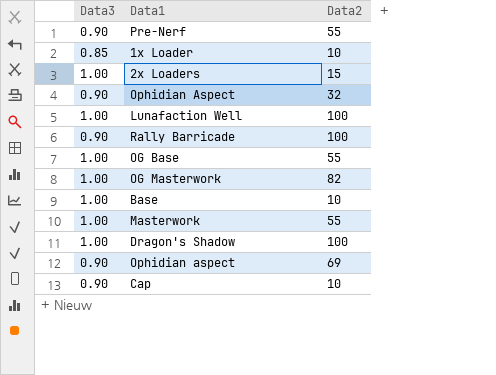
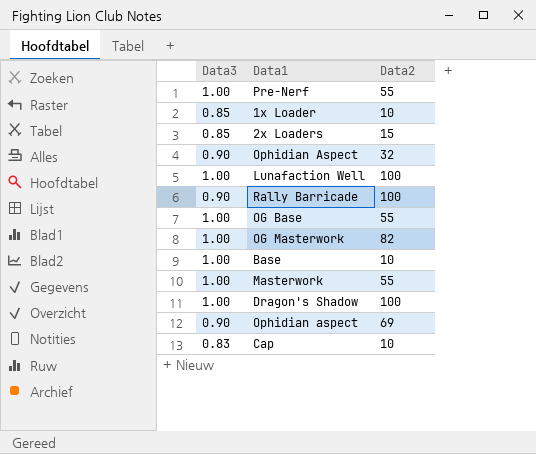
Pre-Nerf | Data3: 0.90 -> 1.00
2x Loaders | Data3: 1.00 -> 0.85
Cap | Data3: 0.90 -> 0.83

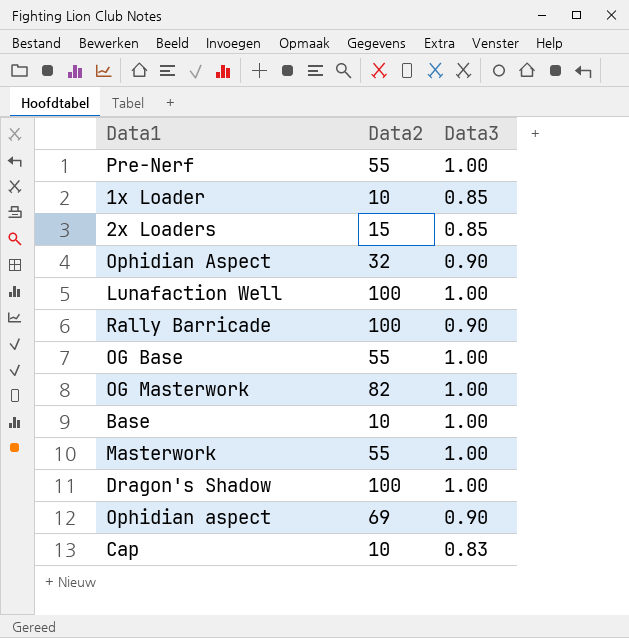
column Data3 | position: 1 -> 3

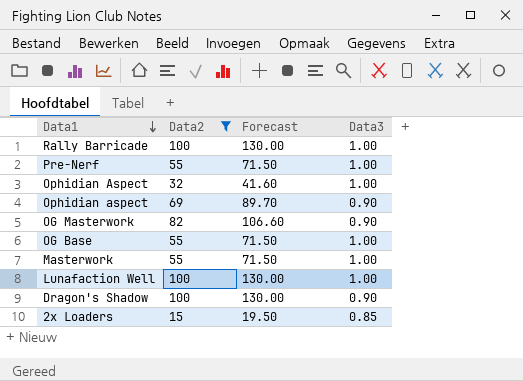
filter: none -> Data2 != 10
row order: none -> Data1 descending
column Forecast | formula: none -> [Data2] * 1.3
Rally Barricade | Data3: 0.90 -> 1.00
Ophidian Aspect | Data3: 0.90 -> 1.00
OG Masterwork | Data3: 1.00 -> 0.90
Dragon's Shadow | Data3: 1.00 -> 0.90

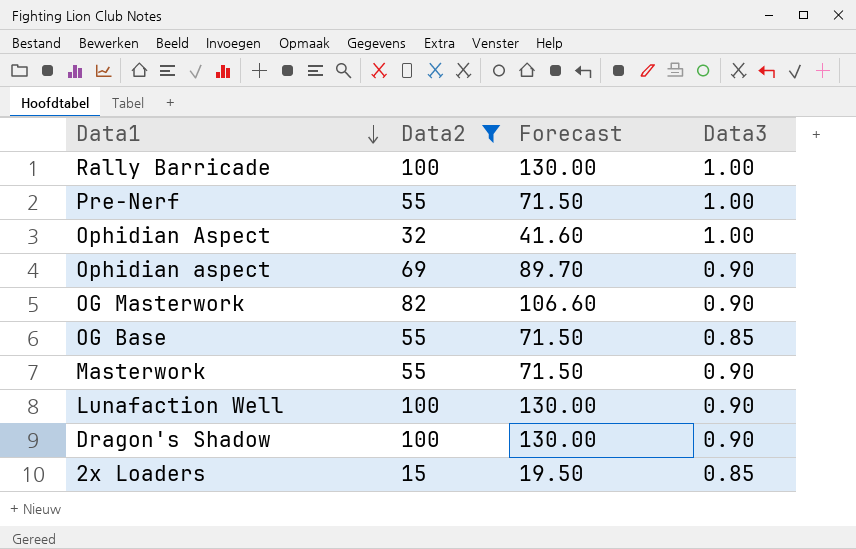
OG Base | Data3: 1.00 -> 0.85
Masterwork | Data3: 1.00 -> 0.90
Lunafaction Well | Data3: 1.00 -> 0.90

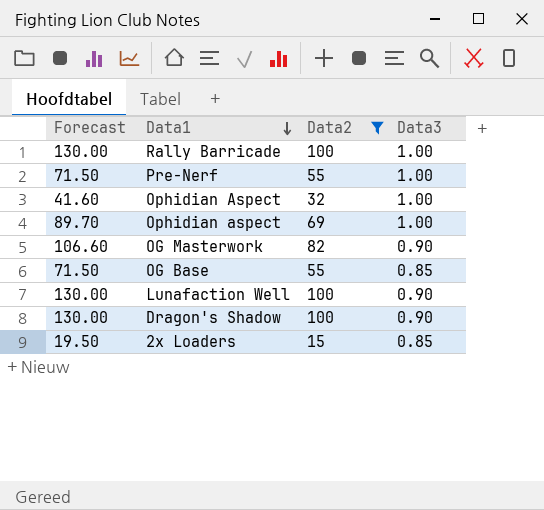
column Forecast | position: 3 -> 1
row Masterwork: 55 | 71.50 | 0.90 -> none
Ophidian aspect | Data3: 0.90 -> 1.00

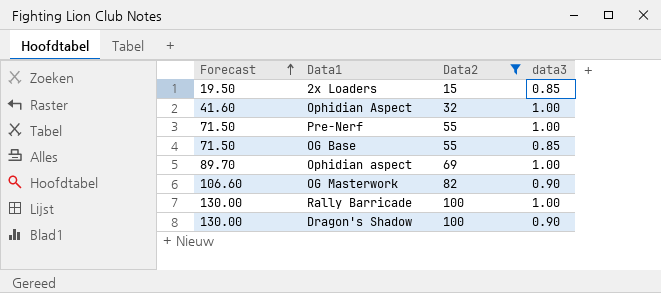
row order: Data1 descending -> Forecast ascending
column name: Data3 -> data3
row Lunafaction Well: 130.00 | 100 | 0.90 -> none

